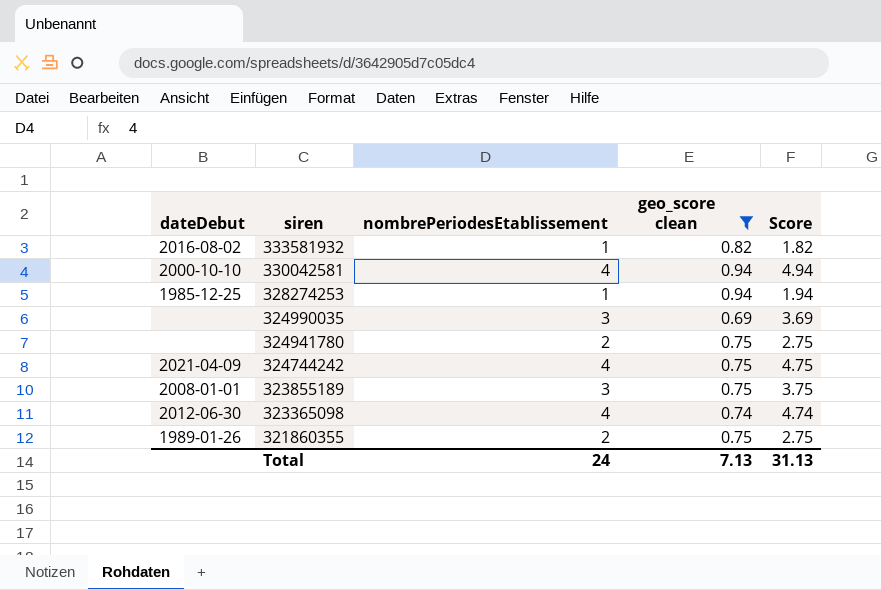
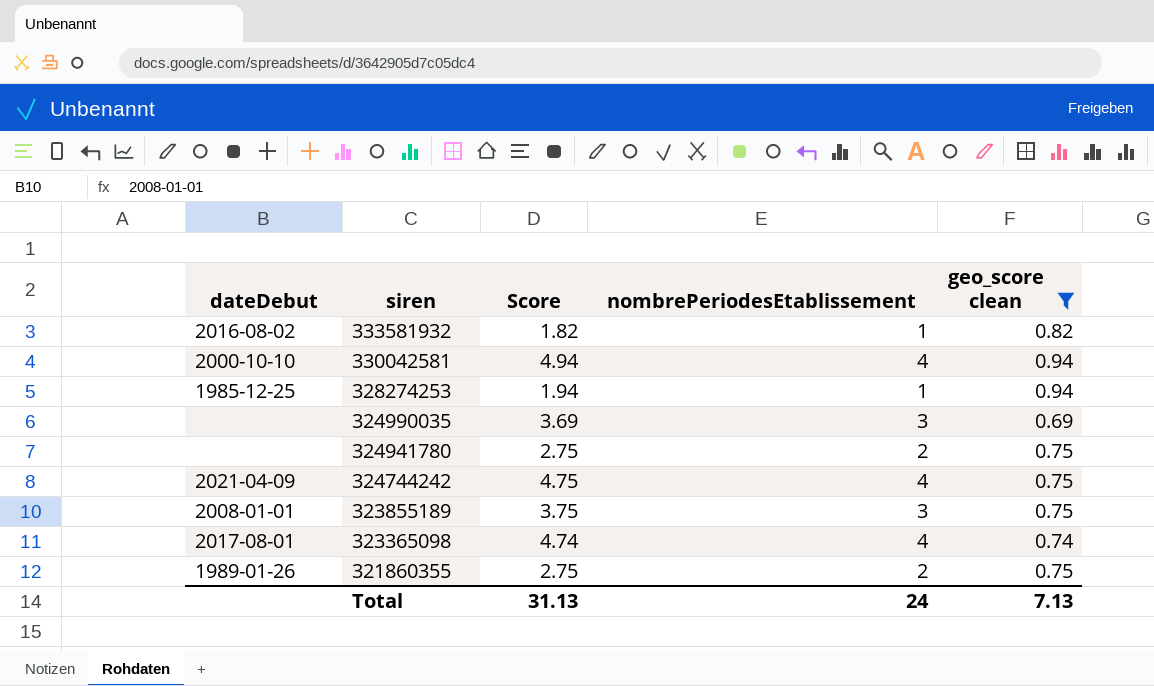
column Score | position: 5 -> 3
323365098 | dateDebut: 2012-06-30 -> 2017-08-01

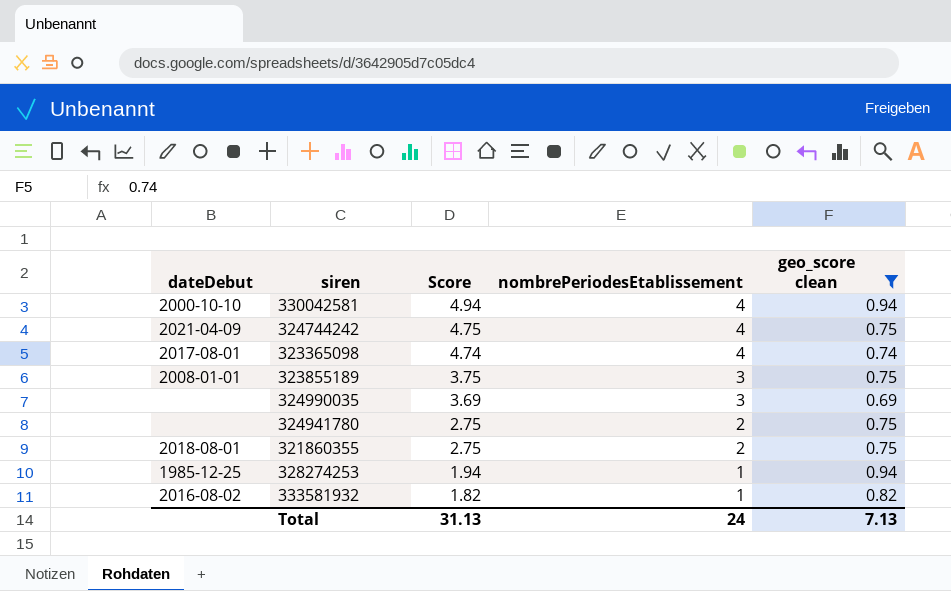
row order: siren descending -> Score descending
321860355 | dateDebut: 1989-01-26 -> 2018-08-01

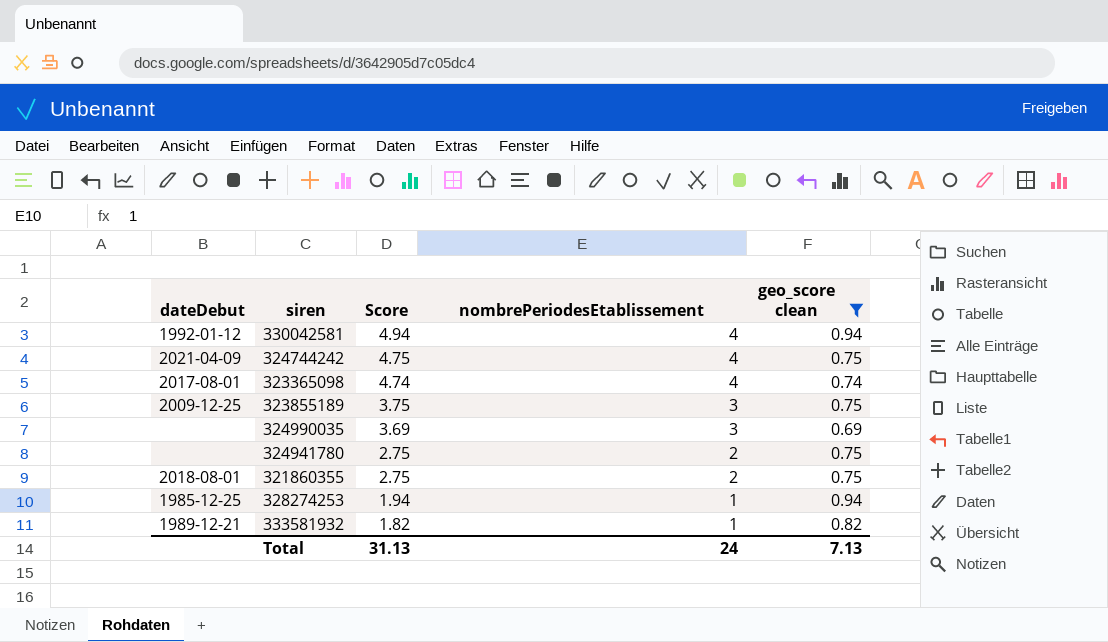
330042581 | dateDebut: 2000-10-10 -> 1992-01-12
323855189 | dateDebut: 2008-01-01 -> 2009-12-25
333581932 | dateDebut: 2016-08-02 -> 1989-12-21

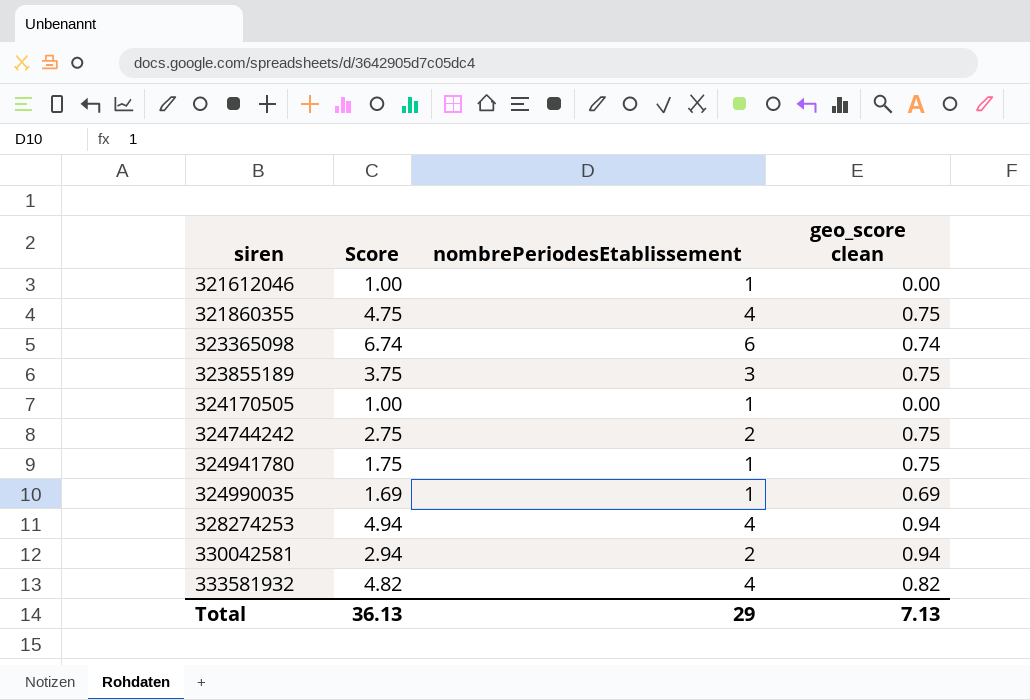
filter: geo_score clean != 0.00 -> none
row order: Score descending -> siren ascending
column dateDebut | position: 1 -> none
321860355 | Score: 2.75 -> 4.75
321860355 | nombrePeriodesEtablissement: 2 -> 4
323365098 | Score: 4.74 -> 6.74
323365098 | nombrePeriodesEtablissement: 4 -> 6
324744242 | Score: 4.75 -> 2.75
324744242 | nombrePeriodesEtablissement: 4 -> 2
324941780 | Score: 2.75 -> 1.75
324941780 | nombrePeriodesEtablissement: 2 -> 1
324990035 | Score: 3.69 -> 1.69
324990035 | nombrePeriodesEtablissement: 3 -> 1
328274253 | Score: 1.94 -> 4.94
328274253 | nombrePeriodesEtablissement: 1 -> 4
330042581 | Score: 4.94 -> 2.94
330042581 | nombrePeriodesEtablissement: 4 -> 2
333581932 | Score: 1.82 -> 4.82
333581932 | nombrePeriodesEtablissement: 1 -> 4
Total | Score: 31.13 -> 36.13
Total | nombrePeriodesEtablissement: 24 -> 29

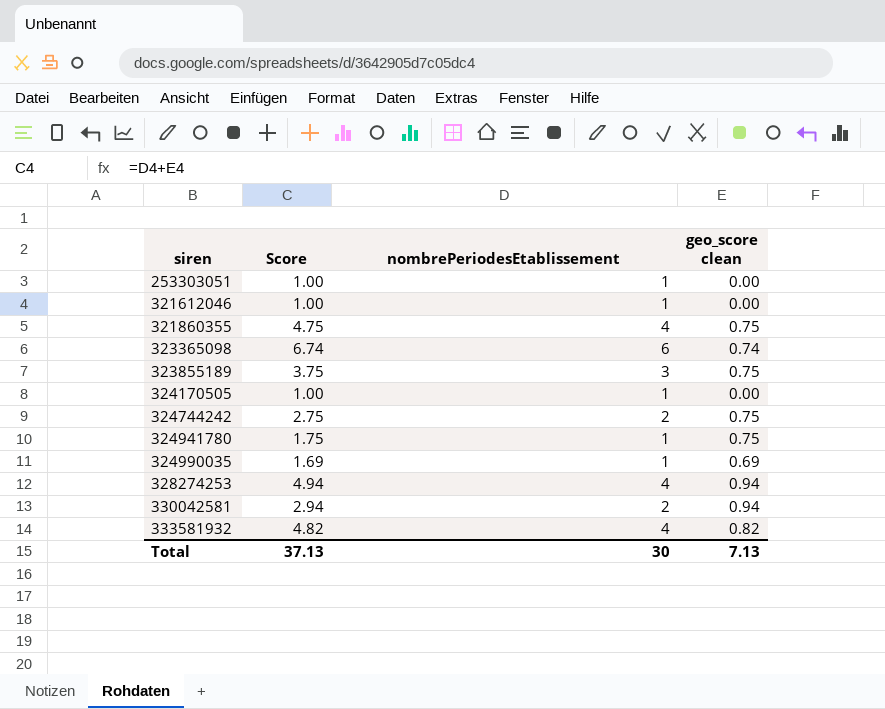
row 253303051: none -> 1.00 | 1 | 0.00
Total | Score: 36.13 -> 37.13
Total | nombrePeriodesEtablissement: 29 -> 30

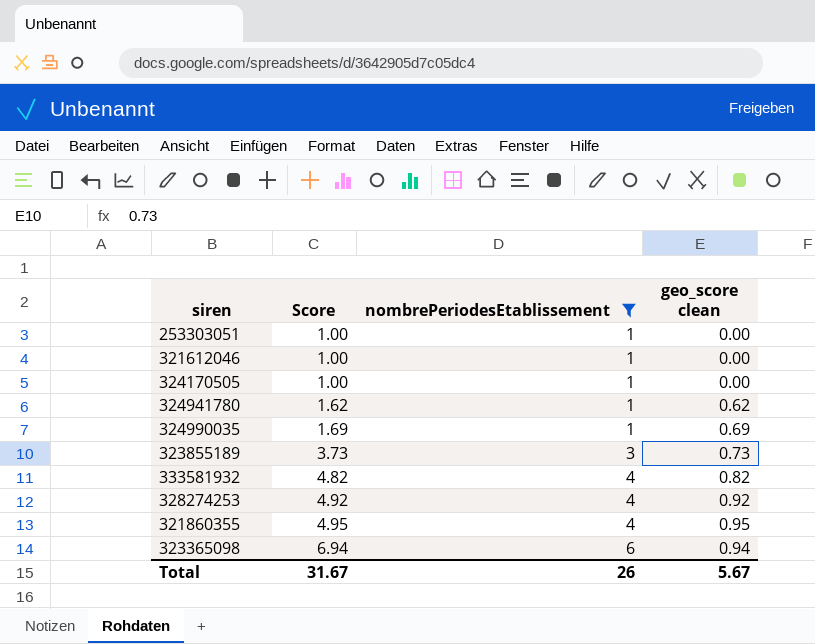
filter: none -> nombrePeriodesEtablissement != 2
row order: siren ascending -> Score ascending
324941780 | Score: 1.75 -> 1.62
324941780 | geo_score clean: 0.75 -> 0.62
323855189 | Score: 3.75 -> 3.73
323855189 | geo_score clean: 0.75 -> 0.73
328274253 | Score: 4.94 -> 4.92
328274253 | geo_score clean: 0.94 -> 0.92
321860355 | Score: 4.75 -> 4.95
321860355 | geo_score clean: 0.75 -> 0.95
323365098 | Score: 6.74 -> 6.94
323365098 | geo_score clean: 0.74 -> 0.94
Total | Score: 37.13 -> 31.67
Total | nombrePeriodesEtablissement: 30 -> 26
Total | geo_score clean: 7.13 -> 5.67

